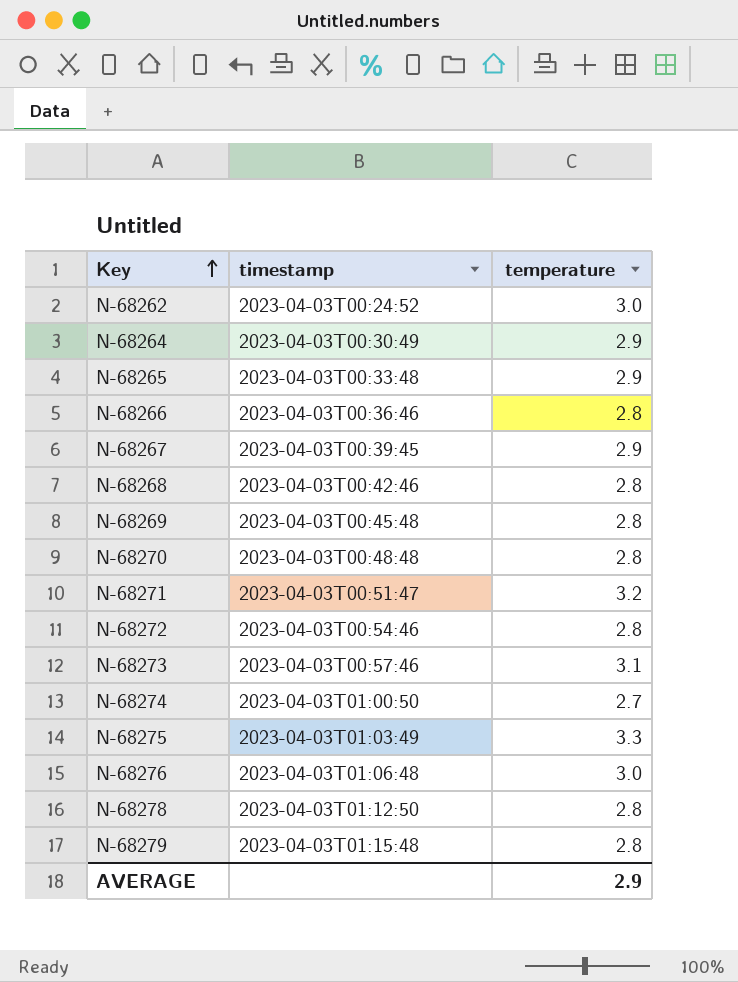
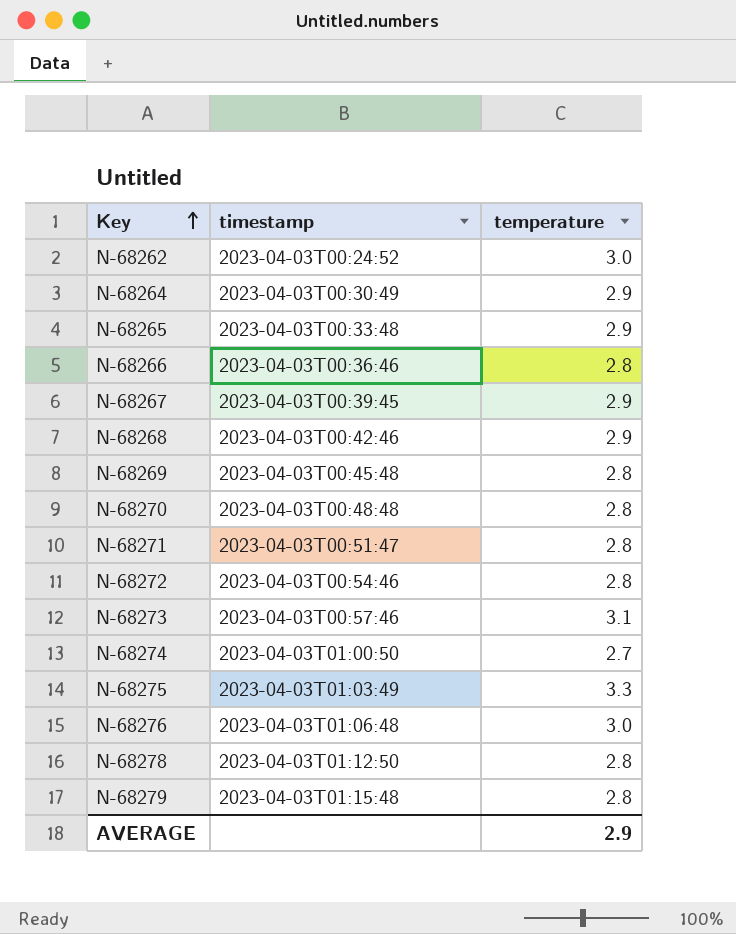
N-68268 | temperature: 2.8 -> 2.9
N-68271 | temperature: 3.2 -> 2.8

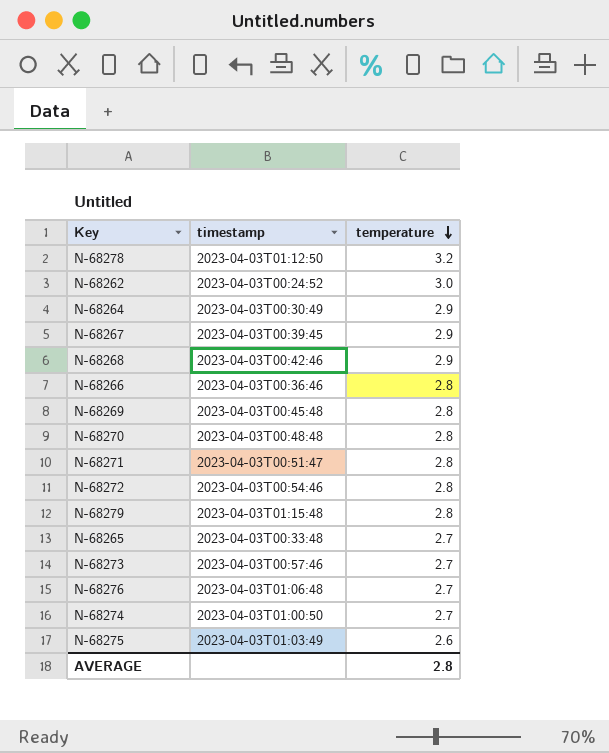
row order: Key ascending -> temperature descending
N-68278 | temperature: 2.8 -> 3.2
N-68265 | temperature: 2.9 -> 2.7
N-68273 | temperature: 3.1 -> 2.7
N-68276 | temperature: 3.0 -> 2.7
N-68275 | temperature: 3.3 -> 2.6
AVERAGE | temperature: 2.9 -> 2.8

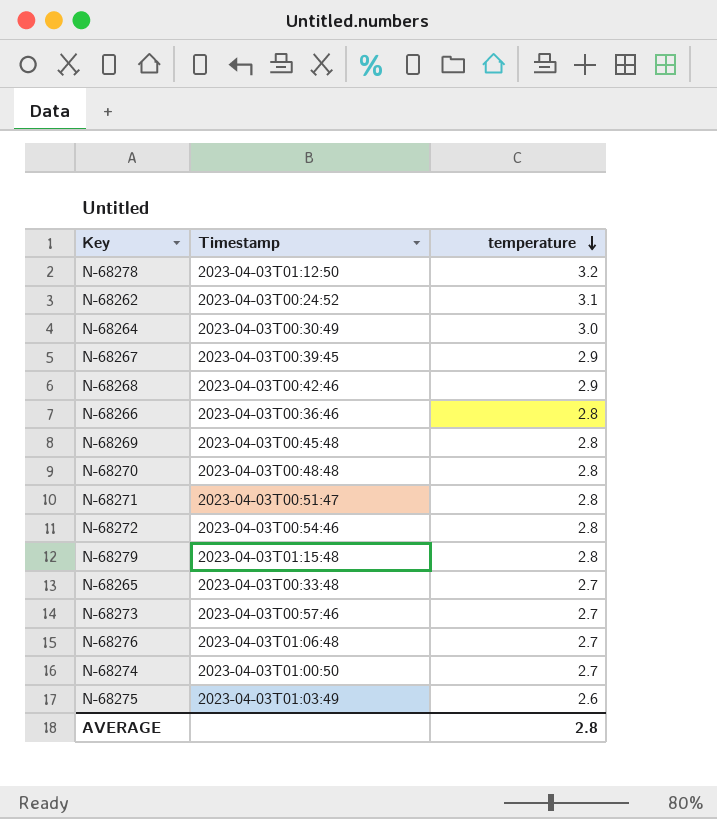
column name: timestamp -> Timestamp
N-68262 | temperature: 3.0 -> 3.1
N-68264 | temperature: 2.9 -> 3.0

